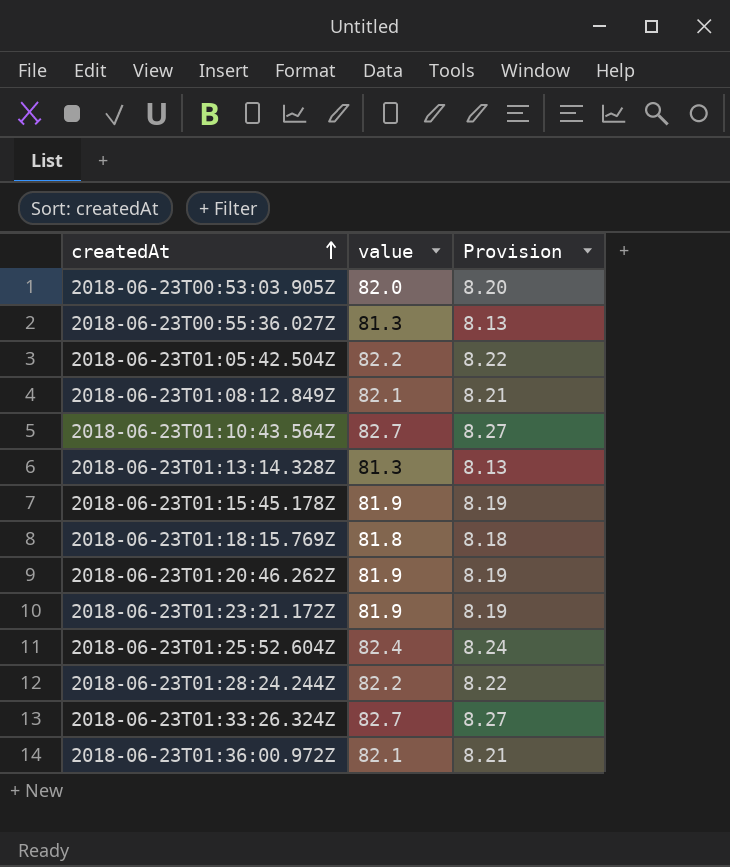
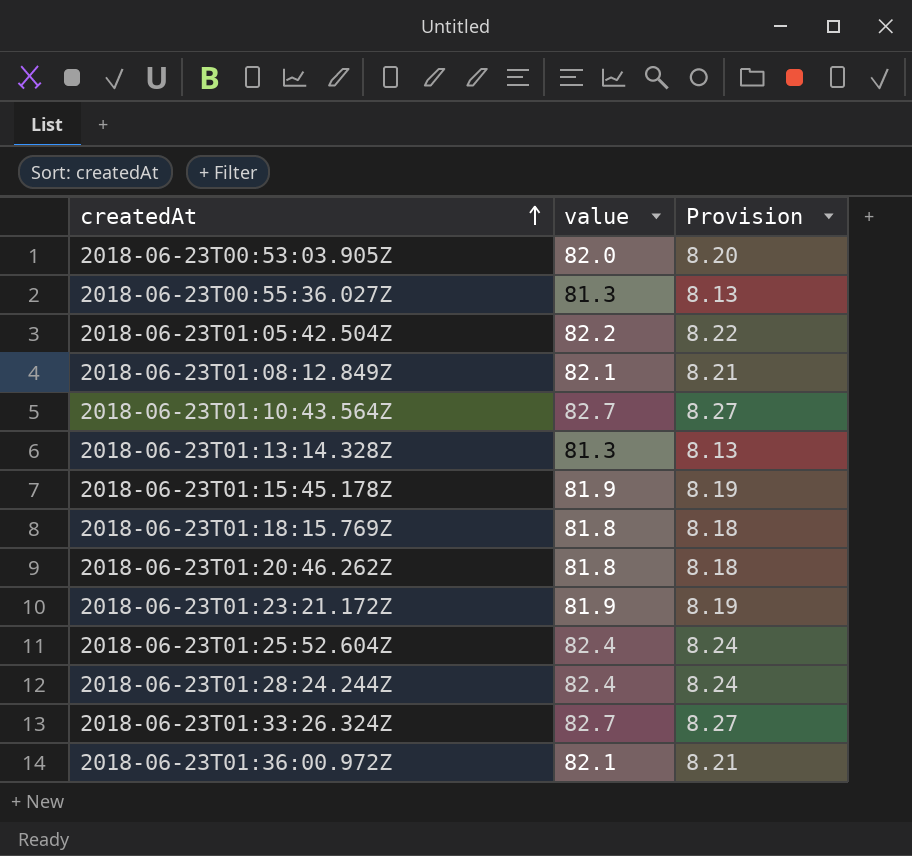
2018-06-23T01:20:46.262Z | value: 81.9 -> 81.8
2018-06-23T01:20:46.262Z | Provision: 8.19 -> 8.18
2018-06-23T01:28:24.244Z | value: 82.2 -> 82.4
2018-06-23T01:28:24.244Z | Provision: 8.22 -> 8.24

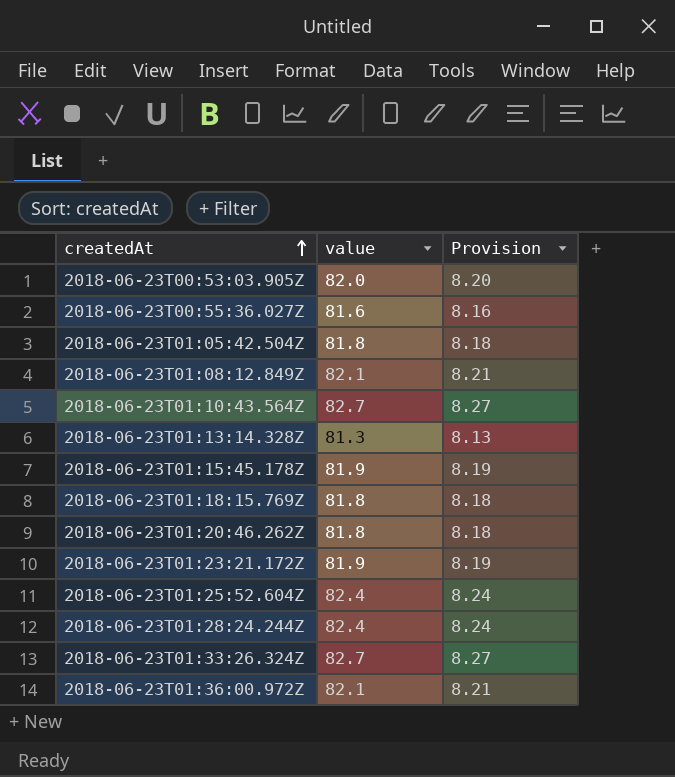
2018-06-23T00:55:36.027Z | value: 81.3 -> 81.6
2018-06-23T00:55:36.027Z | Provision: 8.13 -> 8.16
2018-06-23T01:05:42.504Z | value: 82.2 -> 81.8
2018-06-23T01:05:42.504Z | Provision: 8.22 -> 8.18

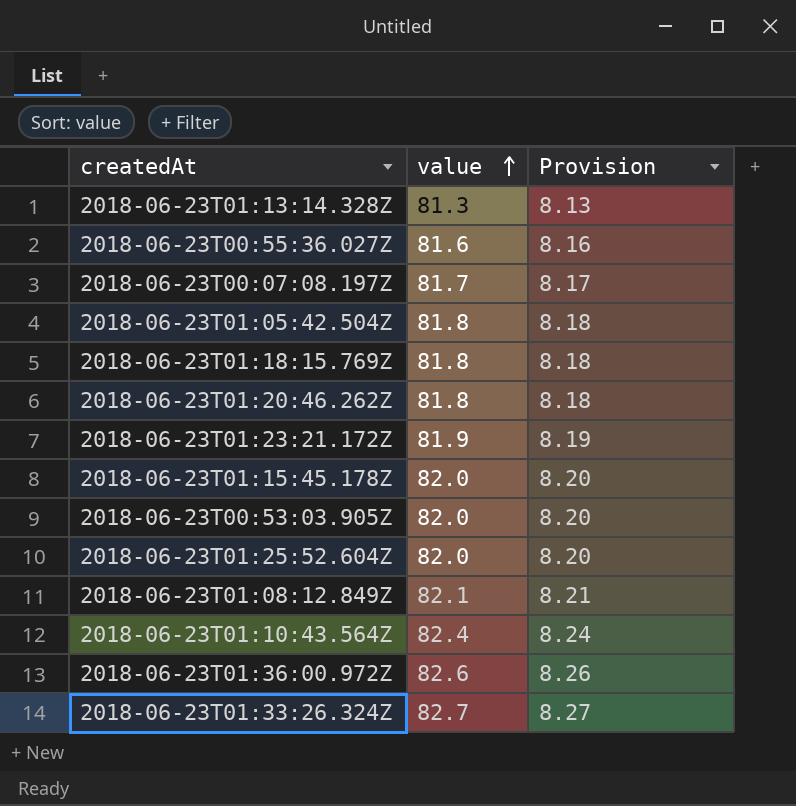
row order: createdAt ascending -> value ascending
row 2018-06-23T01:28:24.244Z: 82.4 | 8.24 -> none
row 2018-06-23T00:07:08.197Z: none -> 81.7 | 8.17
2018-06-23T01:15:45.178Z | value: 81.9 -> 82.0
2018-06-23T01:15:45.178Z | Provision: 8.19 -> 8.20
2018-06-23T01:25:52.604Z | value: 82.4 -> 82.0
2018-06-23T01:25:52.604Z | Provision: 8.24 -> 8.20
2018-06-23T01:10:43.564Z | value: 82.7 -> 82.4
2018-06-23T01:10:43.564Z | Provision: 8.27 -> 8.24
2018-06-23T01:36:00.972Z | value: 82.1 -> 82.6
2018-06-23T01:36:00.972Z | Provision: 8.21 -> 8.26

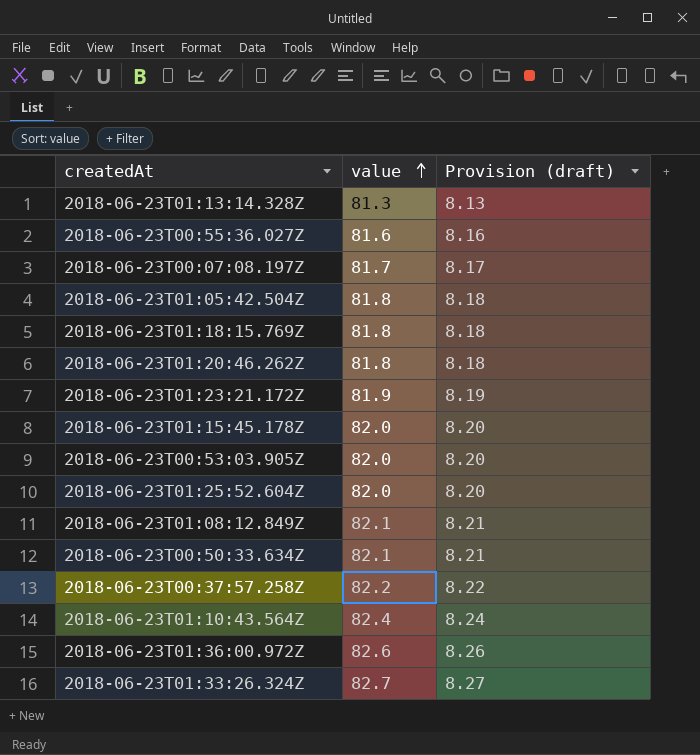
column name: Provision -> Provision (draft)
row 2018-06-23T00:50:33.634Z: none -> 82.1 | 8.21
row 2018-06-23T00:37:57.258Z: none -> 82.2 | 8.22

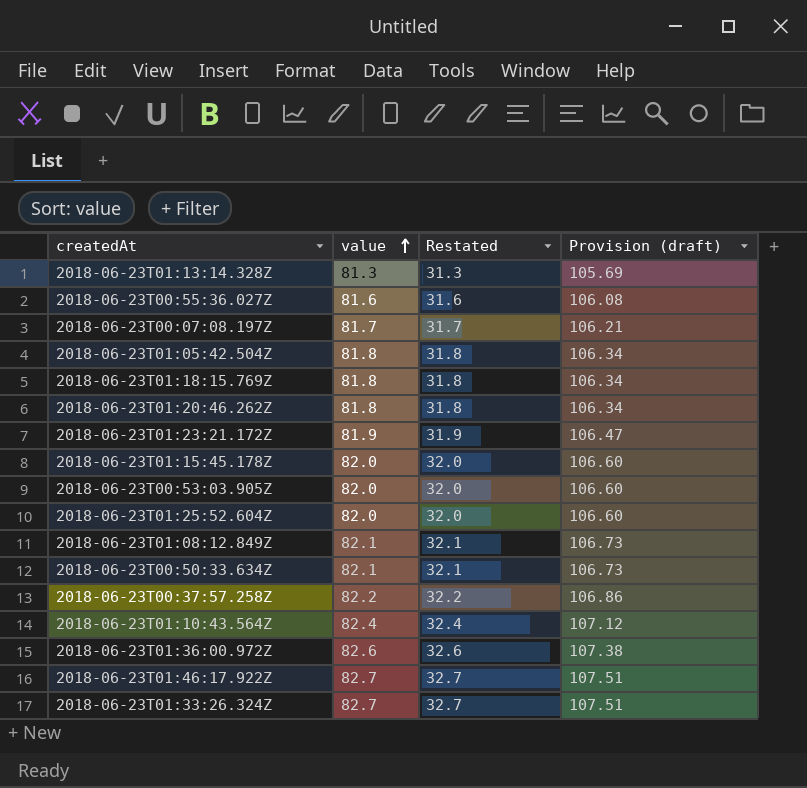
column Restated | formula: none -> [value] - 50
column Provision (draft) | formula: [value] * 0.1 -> [value] * 1.3
row 2018-06-23T01:46:17.922Z: none -> 82.7 | 32.7 | 107.51

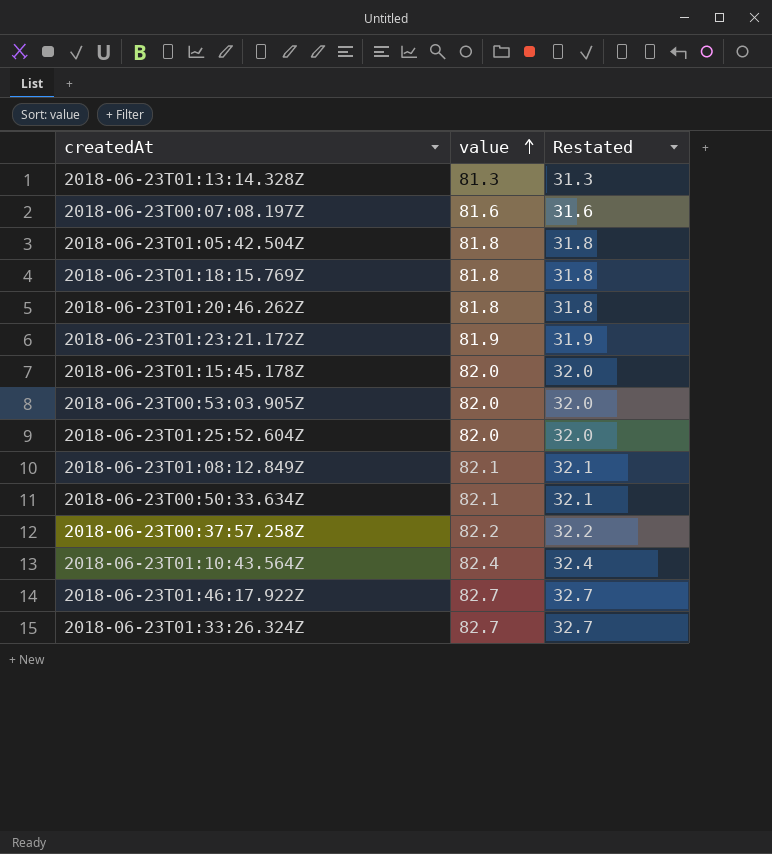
column Provision (draft) | formula: [value] * 1.3 -> none
row 2018-06-23T00:55:36.027Z: 81.6 | 31.6 | 106.08 -> none
row 2018-06-23T01:36:00.972Z: 82.6 | 32.6 | 107.38 -> none
2018-06-23T00:07:08.197Z | value: 81.7 -> 81.6
2018-06-23T00:07:08.197Z | Restated: 31.7 -> 31.6

